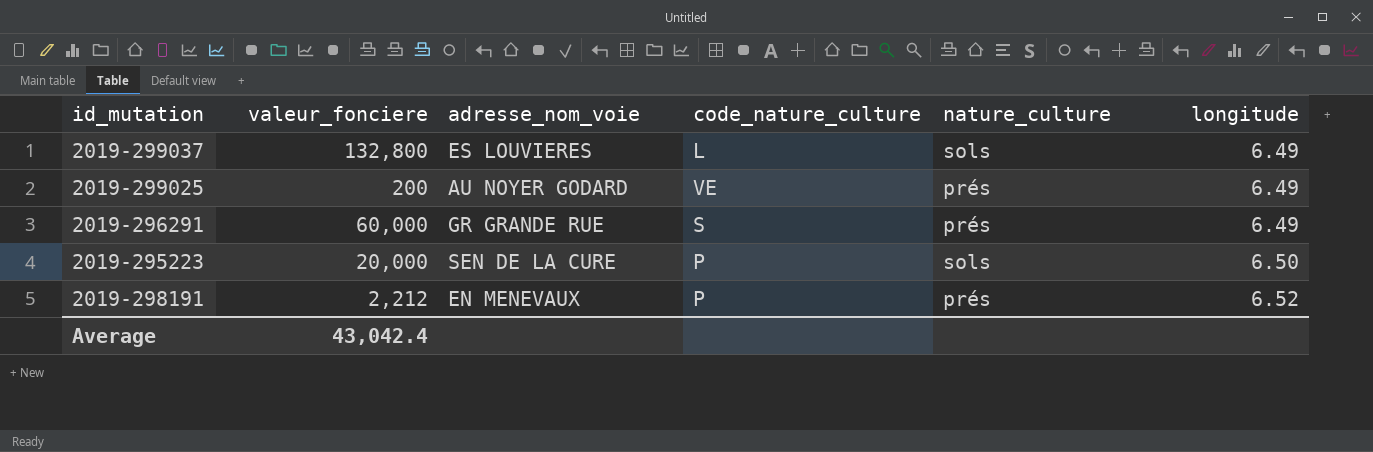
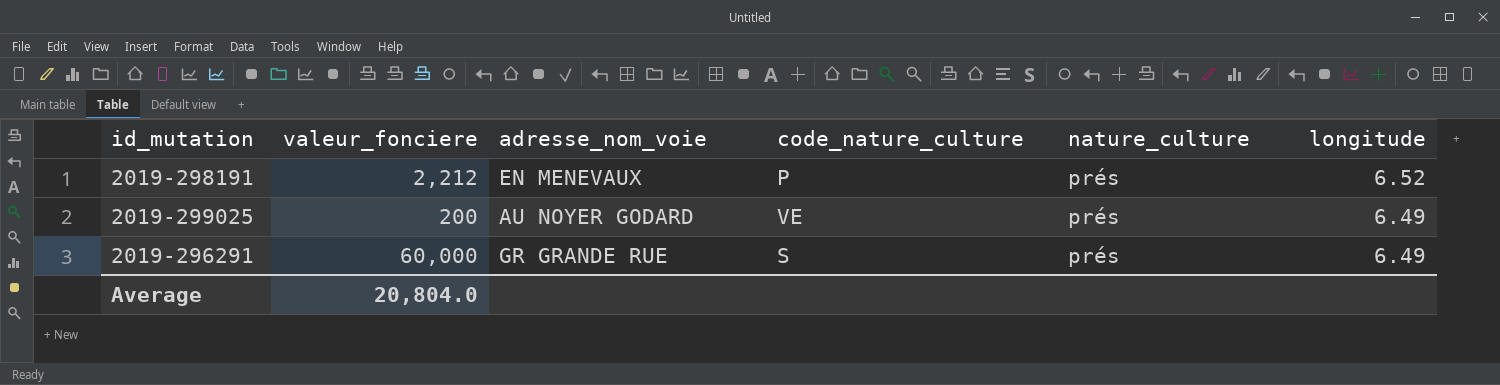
row order: longitude ascending -> longitude descending
row 2019-299037: 132,800 | ES LOUVIERES | L | sols | 6.49 -> none
row 2019-295223: 20,000 | SEN DE LA CURE | P | sols | 6.50 -> none
Average | valeur_fonciere: 43,042.4 -> 20,804.0

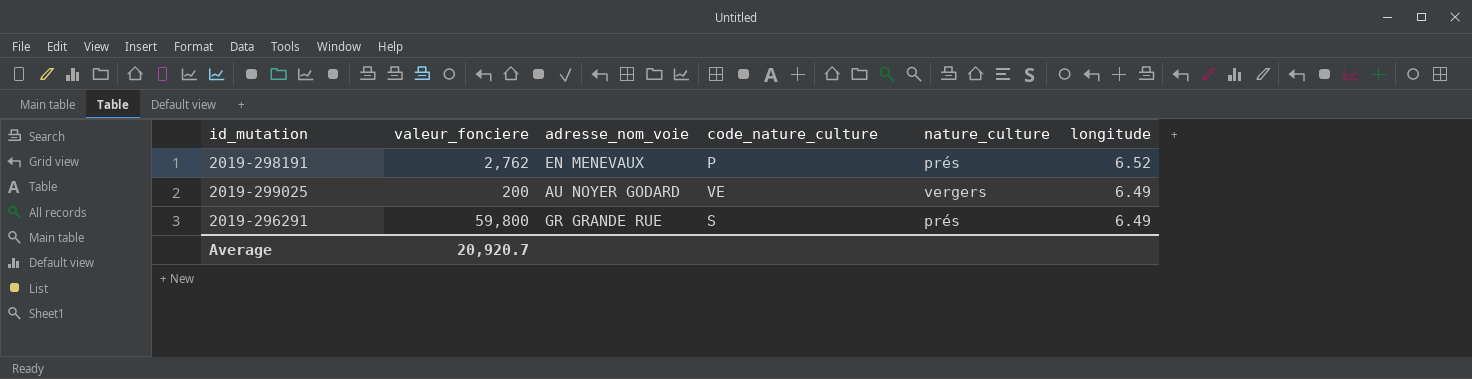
2019-298191 | valeur_fonciere: 2,212 -> 2,762
2019-299025 | nature_culture: prés -> vergers
2019-296291 | valeur_fonciere: 60,000 -> 59,800
Average | valeur_fonciere: 20,804.0 -> 20,920.7

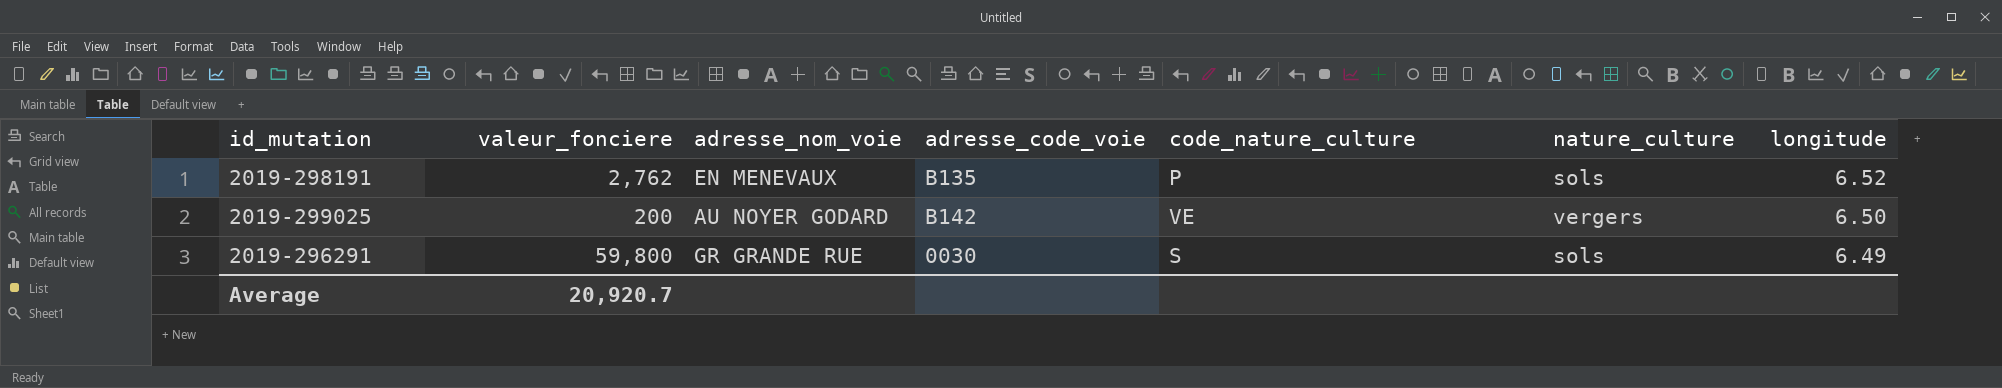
column adresse_code_voie | position: none -> 4
2019-298191 | nature_culture: prés -> sols
2019-299025 | longitude: 6.49 -> 6.50
2019-296291 | nature_culture: prés -> sols

